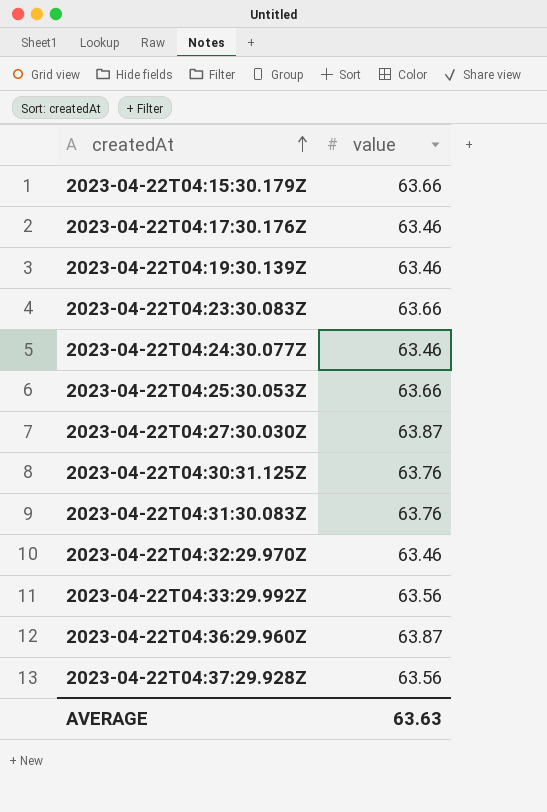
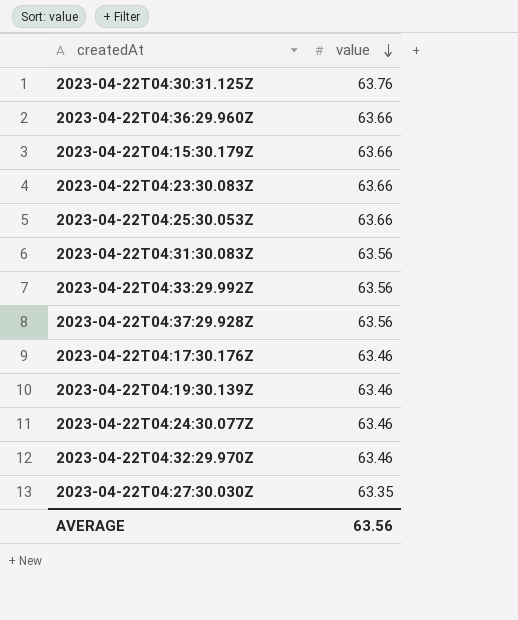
row order: createdAt ascending -> value descending
2023-04-22T04:36:29.960Z | value: 63.87 -> 63.66
2023-04-22T04:31:30.083Z | value: 63.76 -> 63.56
2023-04-22T04:27:30.030Z | value: 63.87 -> 63.35
AVERAGE | value: 63.63 -> 63.56

